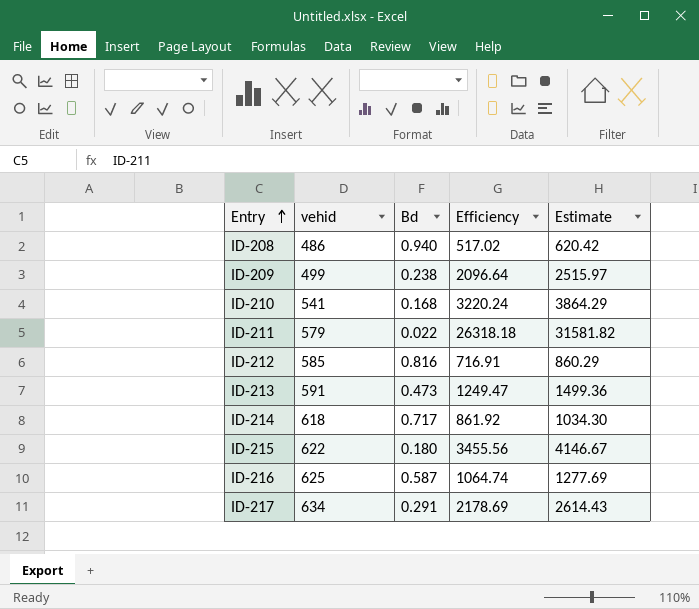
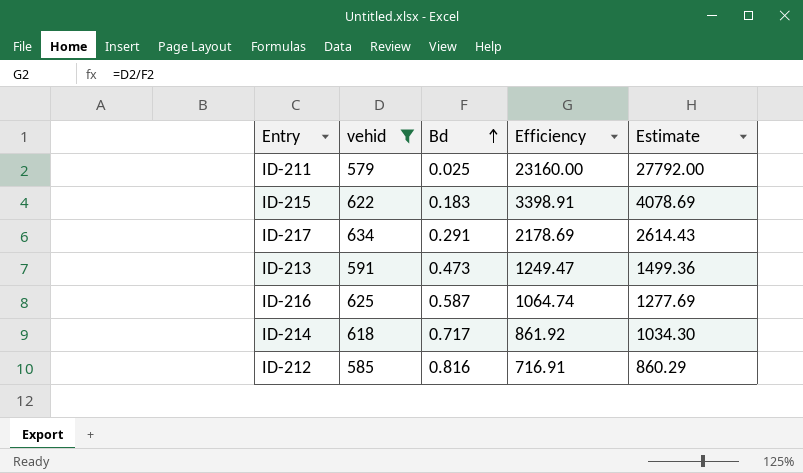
filter: none -> vehid >= 579
row order: Entry ascending -> Bd ascending
ID-211 | Bd: 0.022 -> 0.025
ID-211 | Efficiency: 26318.18 -> 23160.00
ID-211 | Estimate: 31581.82 -> 27792.00
ID-215 | Bd: 0.180 -> 0.183
ID-215 | Efficiency: 3455.56 -> 3398.91
ID-215 | Estimate: 4146.67 -> 4078.69

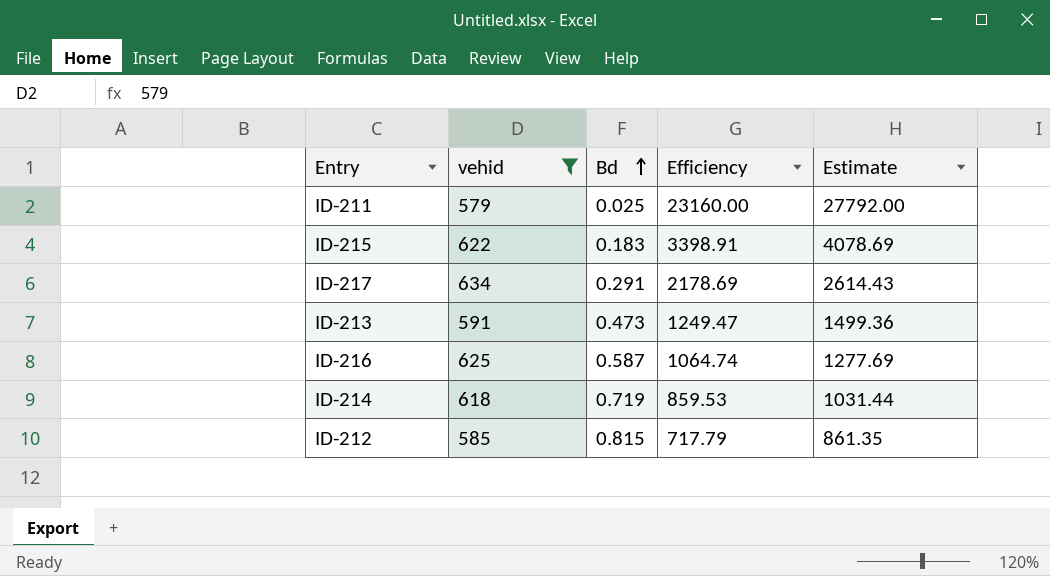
ID-214 | Bd: 0.717 -> 0.719
ID-214 | Efficiency: 861.92 -> 859.53
ID-214 | Estimate: 1034.30 -> 1031.44
ID-212 | Bd: 0.816 -> 0.815
ID-212 | Efficiency: 716.91 -> 717.79
ID-212 | Estimate: 860.29 -> 861.35

